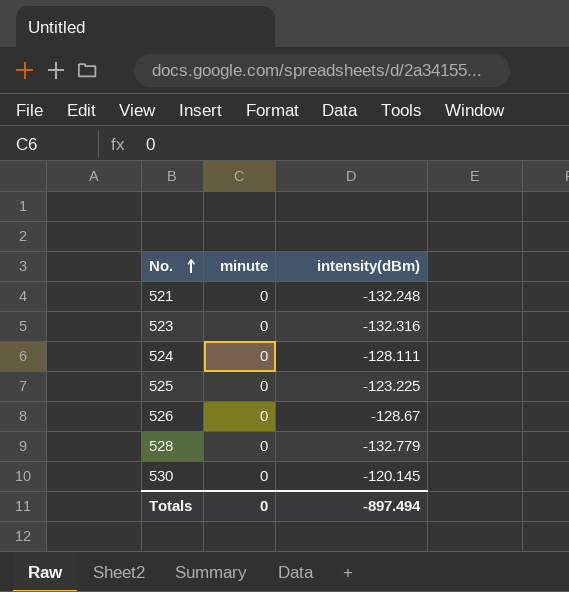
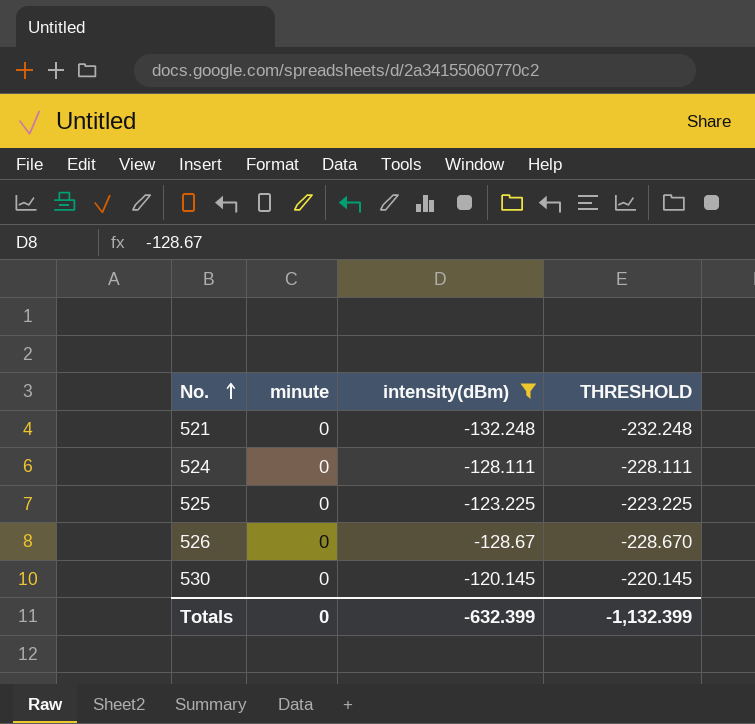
filter: none -> intensity(dBm) >= -132.248
column THRESHOLD | formula: none -> [intensity(dBm)] - 100
Totals | intensity(dBm): -897.494 -> -632.399

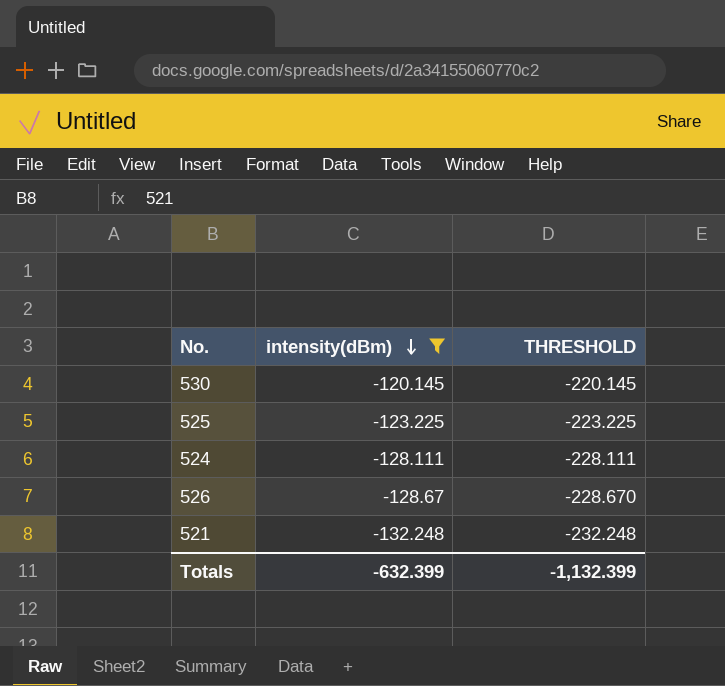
row order: No. ascending -> intensity(dBm) descending
column minute | position: 2 -> none

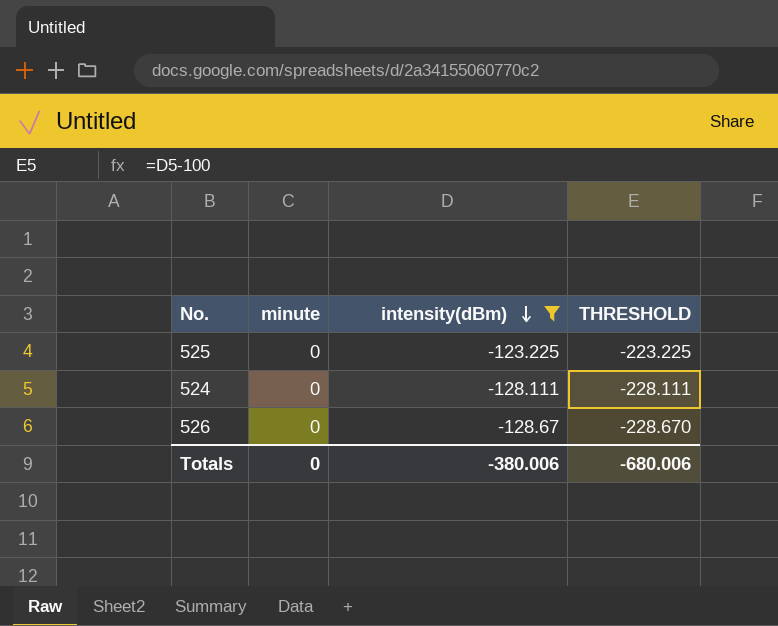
column minute | position: none -> 2
row 530: -120.145 | -220.145 -> none
row 521: -132.248 | -232.248 -> none
Totals | intensity(dBm): -632.399 -> -380.006
Totals | THRESHOLD: -1,132.399 -> -680.006

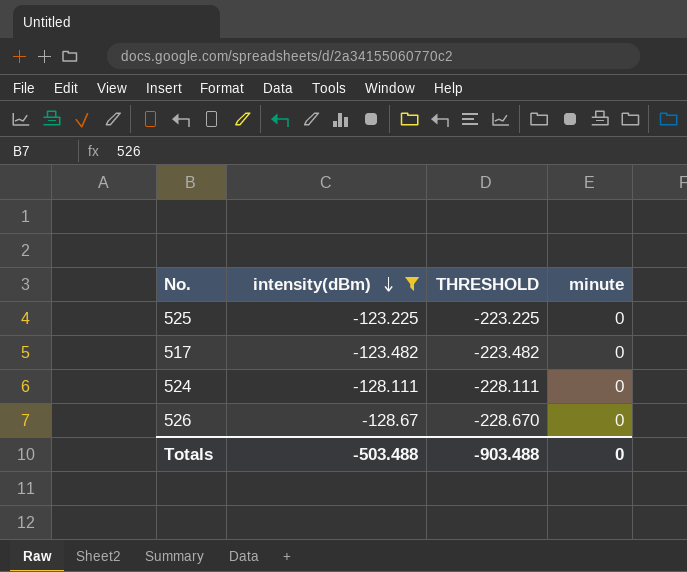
column minute | position: 2 -> 4
row 517: none -> -123.482 | -223.482 | 0
Totals | intensity(dBm): -380.006 -> -503.488
Totals | THRESHOLD: -680.006 -> -903.488

